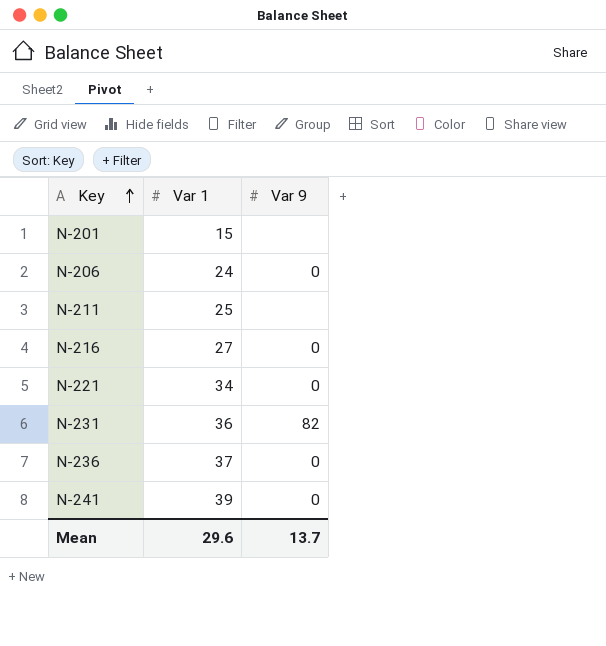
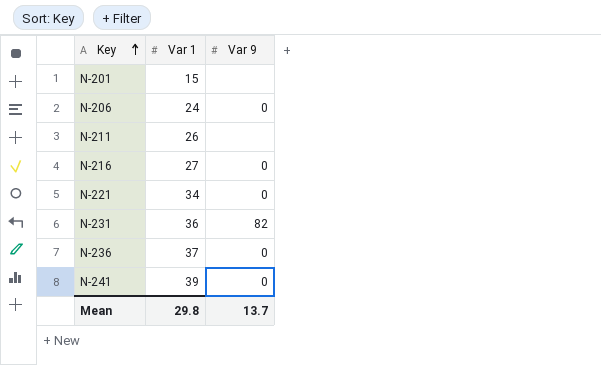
N-211 | Var 1: 25 -> 26
Mean | Var 1: 29.6 -> 29.8

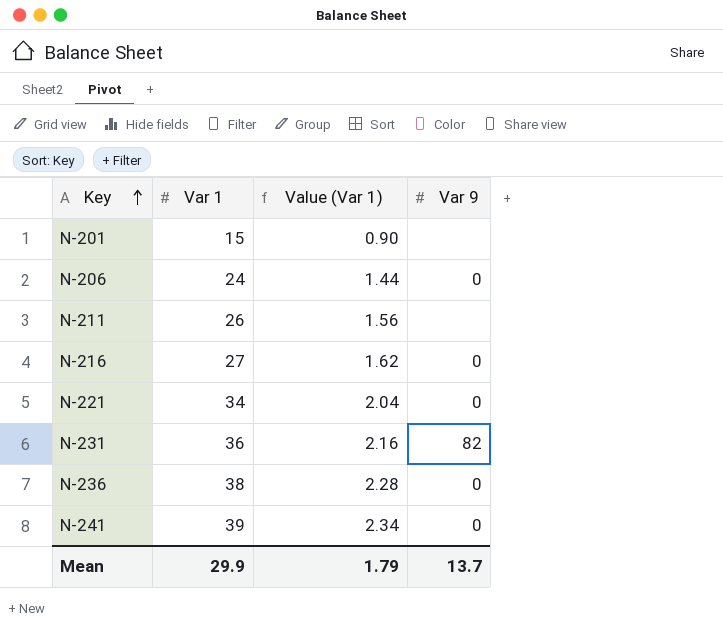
column Value (Var 1) | formula: none -> [Var 1] * 0.06
N-236 | Var 1: 37 -> 38
Mean | Var 1: 29.8 -> 29.9

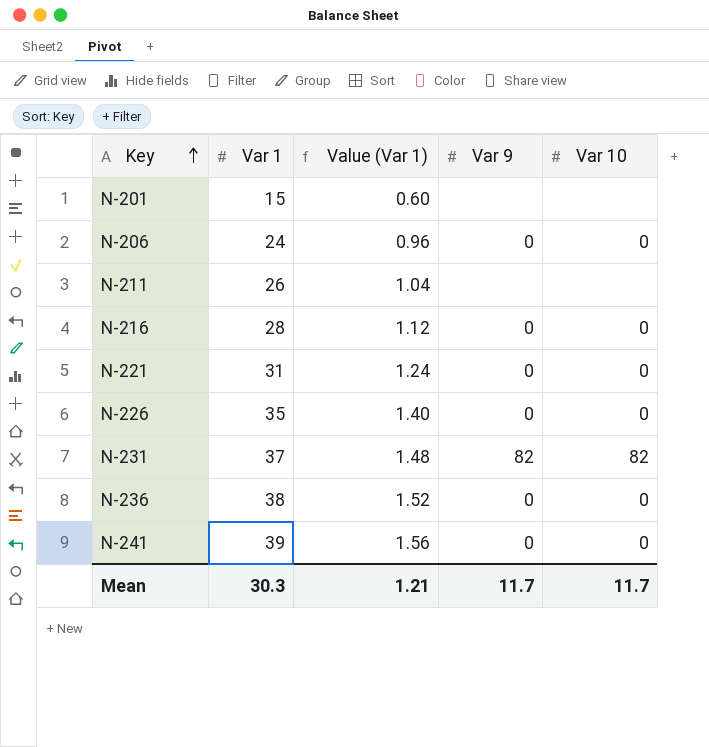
column Value (Var 1) | formula: [Var 1] * 0.06 -> [Var 1] * 0.04
column Var 10 | position: none -> 5
N-216 | Var 1: 27 -> 28
N-221 | Var 1: 34 -> 31
row N-226: none -> 35 | 1.40 | 0 | 0
N-231 | Var 1: 36 -> 37
Mean | Var 1: 29.9 -> 30.3
Mean | Value (Var 1): 1.79 -> 1.21
Mean | Var 9: 13.7 -> 11.7

